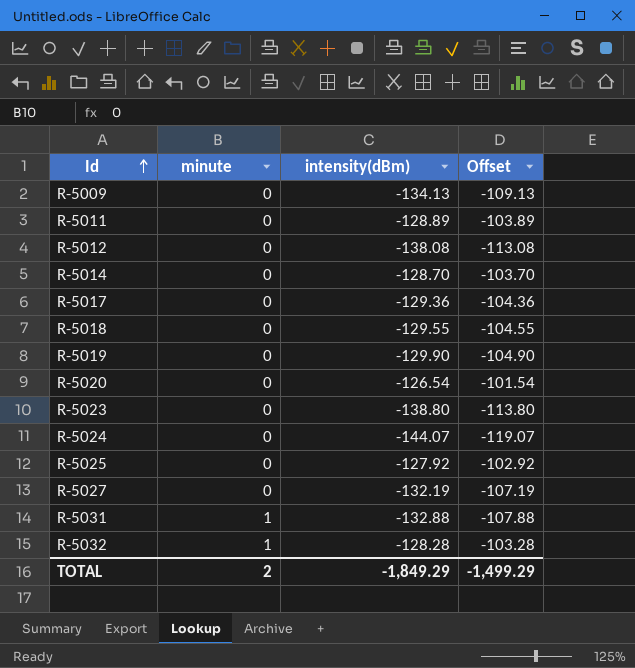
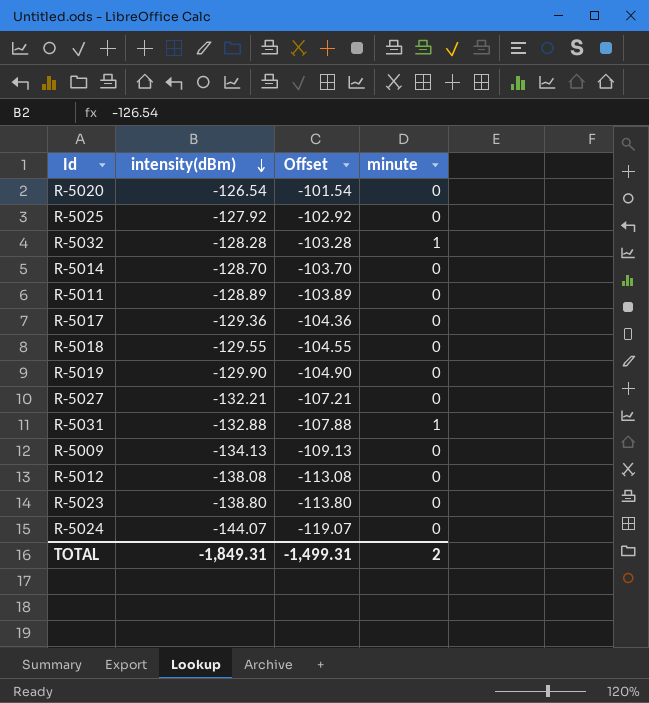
row order: Id ascending -> intensity(dBm) descending
column minute | position: 2 -> 4
R-5027 | intensity(dBm): -132.19 -> -132.21
R-5027 | Offset: -107.19 -> -107.21
TOTAL | intensity(dBm): -1,849.29 -> -1,849.31
TOTAL | Offset: -1,499.29 -> -1,499.31

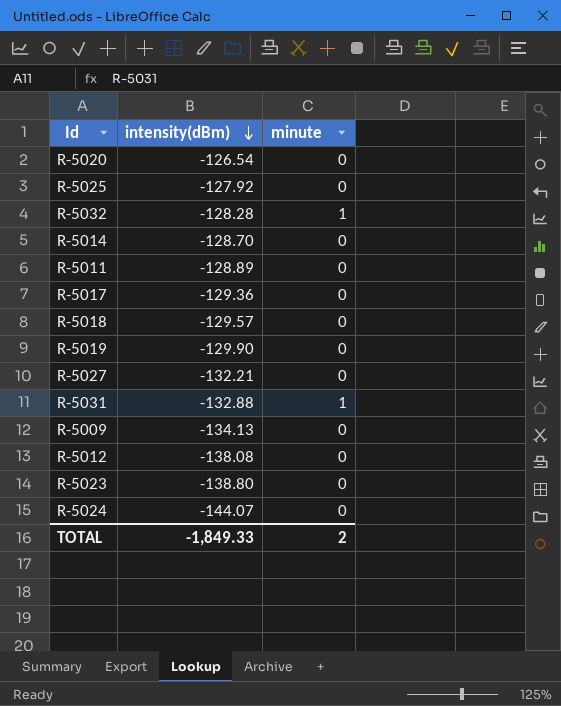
column Offset | formula: [intensity(dBm)] + 25 -> none
R-5018 | intensity(dBm): -129.55 -> -129.57
TOTAL | intensity(dBm): -1,849.31 -> -1,849.33

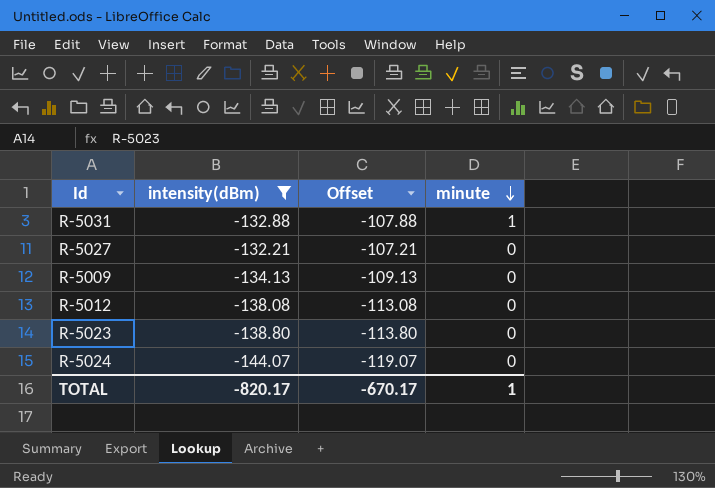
filter: none -> intensity(dBm) <= -132.21
row order: intensity(dBm) descending -> minute descending
column Offset | formula: none -> [intensity(dBm)] + 25
TOTAL | intensity(dBm): -1,849.33 -> -820.17
TOTAL | minute: 2 -> 1

